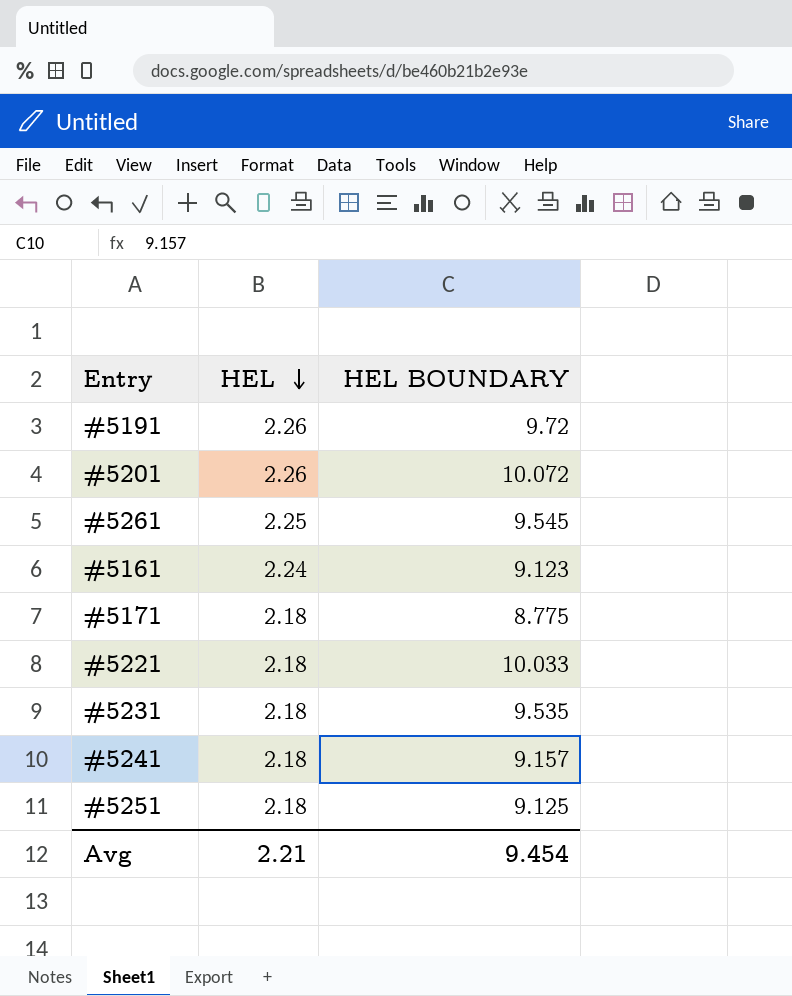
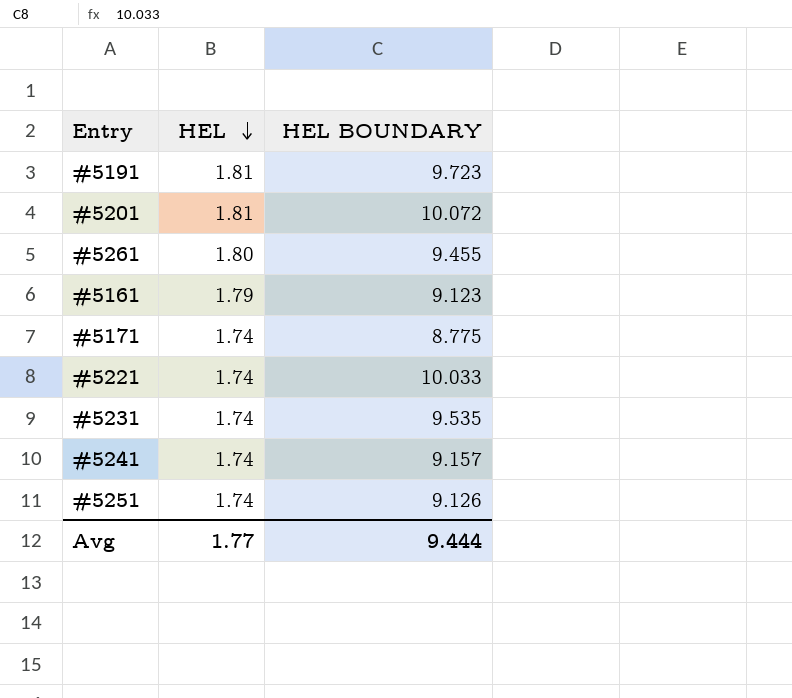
#5191 | HEL: 2.26 -> 1.81
#5191 | HEL BOUNDARY: 9.72 -> 9.723
#5201 | HEL: 2.26 -> 1.81
#5261 | HEL: 2.25 -> 1.80
#5261 | HEL BOUNDARY: 9.545 -> 9.455
#5161 | HEL: 2.24 -> 1.79
#5171 | HEL: 2.18 -> 1.74
#5221 | HEL: 2.18 -> 1.74
#5231 | HEL: 2.18 -> 1.74
#5241 | HEL: 2.18 -> 1.74
#5251 | HEL: 2.18 -> 1.74
#5251 | HEL BOUNDARY: 9.125 -> 9.126
Avg | HEL: 2.21 -> 1.77
Avg | HEL BOUNDARY: 9.454 -> 9.444

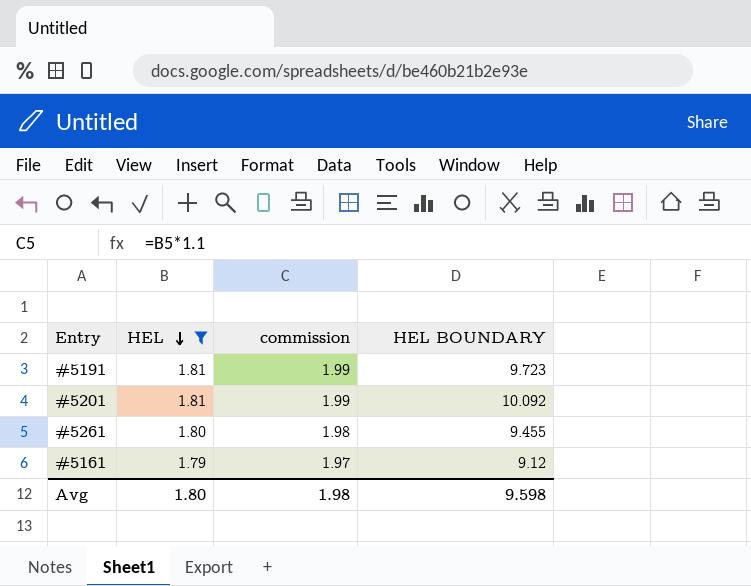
filter: none -> HEL != 1.74
column commission | formula: none -> [HEL] * 1.1
#5201 | HEL BOUNDARY: 10.072 -> 10.092
#5161 | HEL BOUNDARY: 9.123 -> 9.12
Avg | HEL: 1.77 -> 1.80
Avg | HEL BOUNDARY: 9.444 -> 9.598

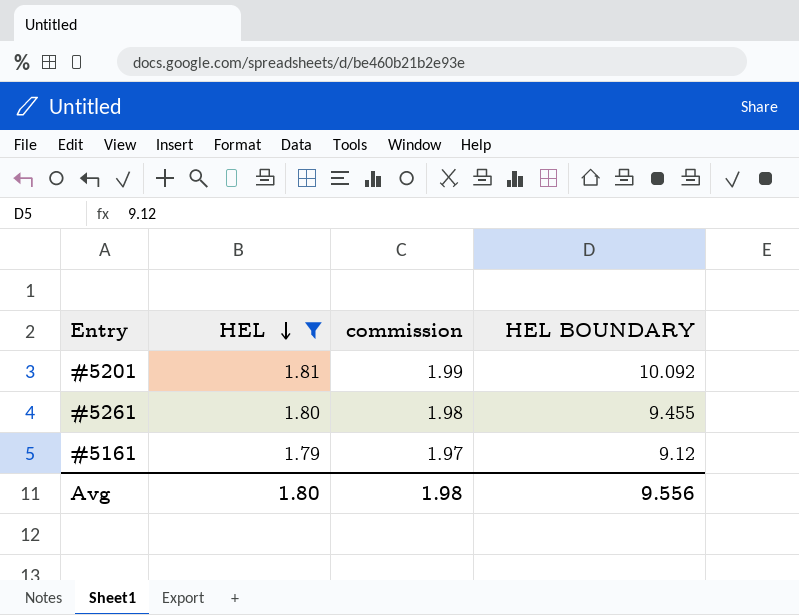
row #5191: 1.81 | 1.99 | 9.723 -> none
Avg | HEL BOUNDARY: 9.598 -> 9.556

